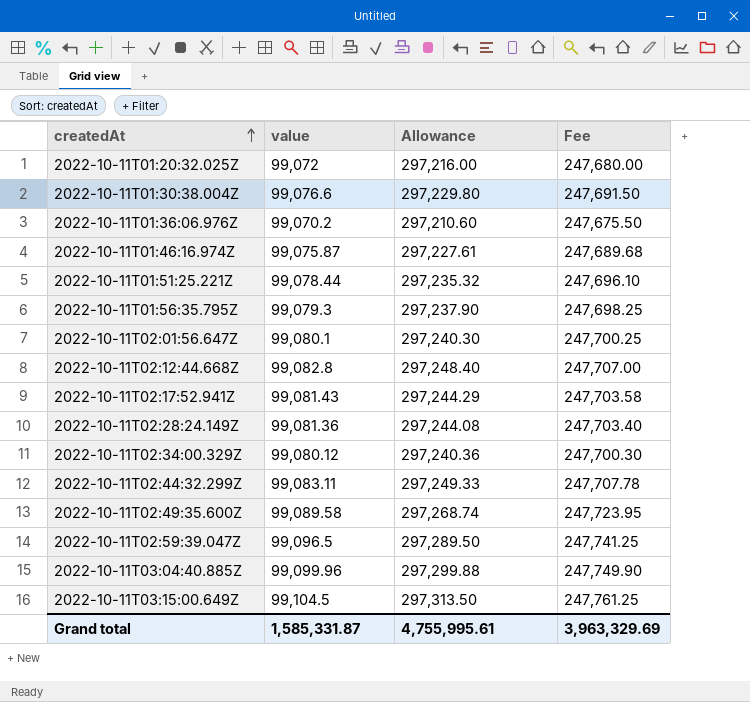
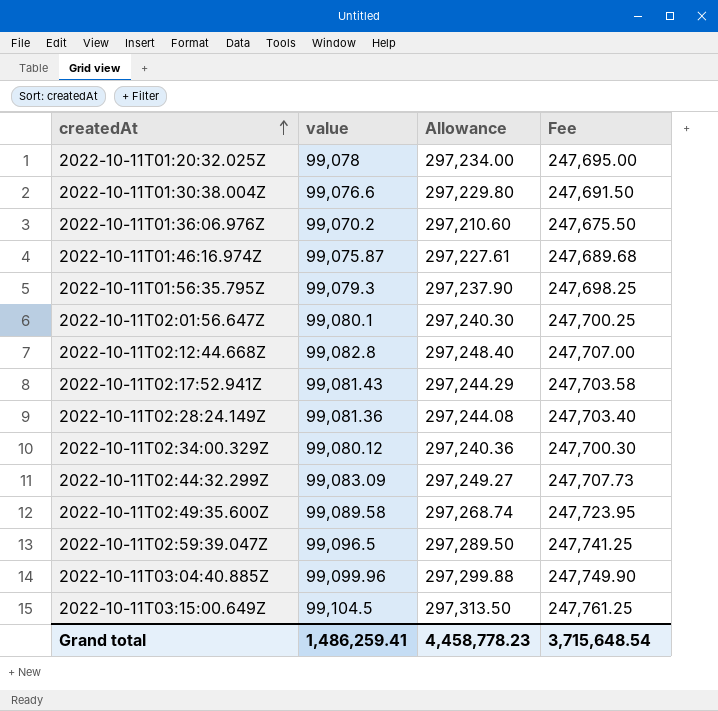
row 2022-10-11T01:51:25.221Z: 99,078.44 | 297,235.32 | 247,696.10 -> none
2022-10-11T01:20:32.025Z | value: 99,072 -> 99,078
2022-10-11T01:20:32.025Z | Allowance: 297,216.00 -> 297,234.00
2022-10-11T01:20:32.025Z | Fee: 247,680.00 -> 247,695.00
2022-10-11T02:44:32.299Z | value: 99,083.11 -> 99,083.09
2022-10-11T02:44:32.299Z | Allowance: 297,249.33 -> 297,249.27
2022-10-11T02:44:32.299Z | Fee: 247,707.78 -> 247,707.73
Grand total | value: 1,585,331.87 -> 1,486,259.41
Grand total | Allowance: 4,755,995.61 -> 4,458,778.23
Grand total | Fee: 3,963,329.69 -> 3,715,648.54

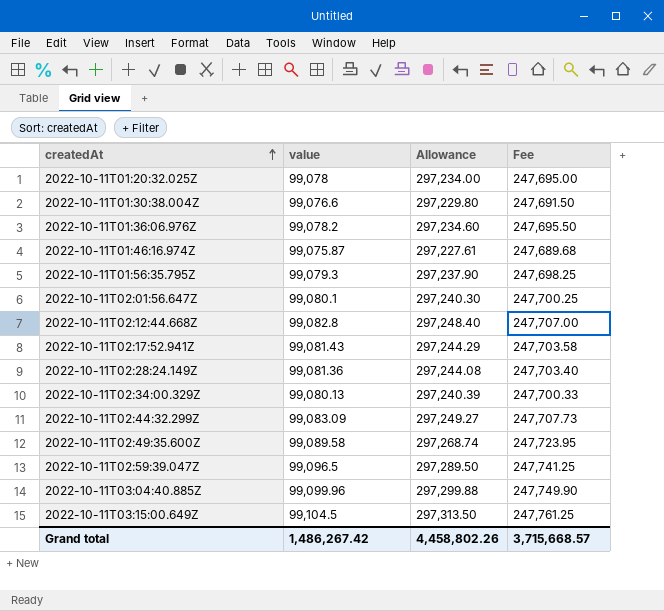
2022-10-11T01:36:06.976Z | value: 99,070.2 -> 99,078.2
2022-10-11T01:36:06.976Z | Allowance: 297,210.60 -> 297,234.60
2022-10-11T01:36:06.976Z | Fee: 247,675.50 -> 247,695.50
2022-10-11T02:34:00.329Z | value: 99,080.12 -> 99,080.13
2022-10-11T02:34:00.329Z | Allowance: 297,240.36 -> 297,240.39
2022-10-11T02:34:00.329Z | Fee: 247,700.30 -> 247,700.33
Grand total | value: 1,486,259.41 -> 1,486,267.42
Grand total | Allowance: 4,458,778.23 -> 4,458,802.26
Grand total | Fee: 3,715,648.54 -> 3,715,668.57

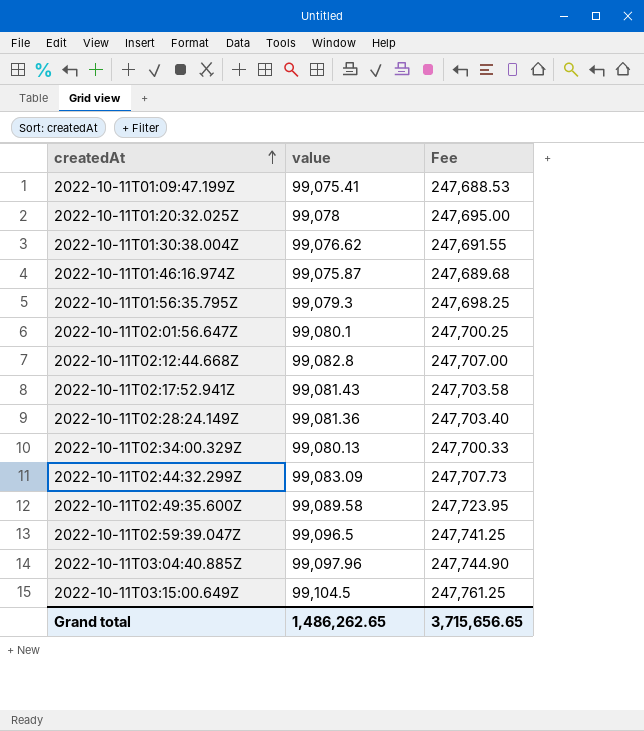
column Allowance | formula: [value] * 3 -> none
row 2022-10-11T01:36:06.976Z: 99,078.2 | 297,234.60 | 247,695.50 -> none
row 2022-10-11T01:09:47.199Z: none -> 99,075.41 | 247,688.53
2022-10-11T01:30:38.004Z | value: 99,076.6 -> 99,076.62
2022-10-11T01:30:38.004Z | Fee: 247,691.50 -> 247,691.55
2022-10-11T03:04:40.885Z | value: 99,099.96 -> 99,097.96
2022-10-11T03:04:40.885Z | Fee: 247,749.90 -> 247,744.90
Grand total | value: 1,486,267.42 -> 1,486,262.65
Grand total | Fee: 3,715,668.57 -> 3,715,656.65

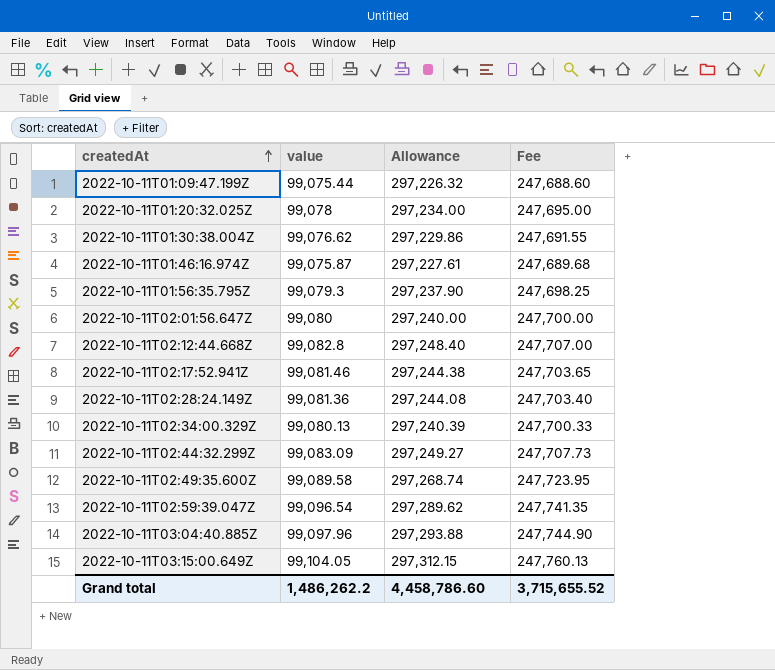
column Allowance | formula: none -> [value] * 3
2022-10-11T01:09:47.199Z | value: 99,075.41 -> 99,075.44
2022-10-11T01:09:47.199Z | Fee: 247,688.53 -> 247,688.60
2022-10-11T02:01:56.647Z | value: 99,080.1 -> 99,080
2022-10-11T02:01:56.647Z | Fee: 247,700.25 -> 247,700.00
2022-10-11T02:17:52.941Z | value: 99,081.43 -> 99,081.46
2022-10-11T02:17:52.941Z | Fee: 247,703.58 -> 247,703.65
2022-10-11T02:59:39.047Z | value: 99,096.5 -> 99,096.54
2022-10-11T02:59:39.047Z | Fee: 247,741.25 -> 247,741.35
2022-10-11T03:15:00.649Z | value: 99,104.5 -> 99,104.05
2022-10-11T03:15:00.649Z | Fee: 247,761.25 -> 247,760.13
Grand total | value: 1,486,262.65 -> 1,486,262.2
Grand total | Fee: 3,715,656.65 -> 3,715,655.52

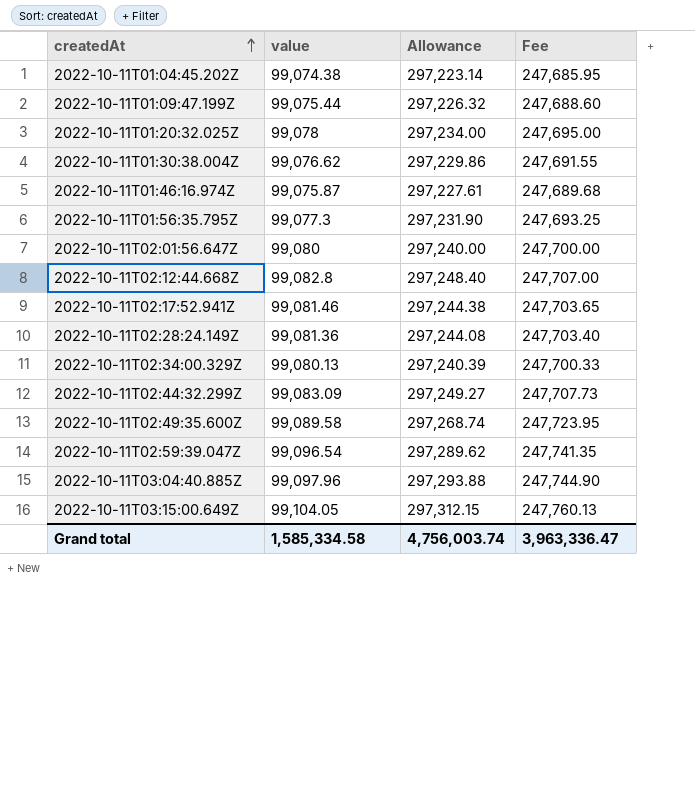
row 2022-10-11T01:04:45.202Z: none -> 99,074.38 | 297,223.14 | 247,685.95
2022-10-11T01:56:35.795Z | value: 99,079.3 -> 99,077.3
2022-10-11T01:56:35.795Z | Allowance: 297,237.90 -> 297,231.90
2022-10-11T01:56:35.795Z | Fee: 247,698.25 -> 247,693.25
Grand total | value: 1,486,262.2 -> 1,585,334.58
Grand total | Allowance: 4,458,786.60 -> 4,756,003.74
Grand total | Fee: 3,715,655.52 -> 3,963,336.47

